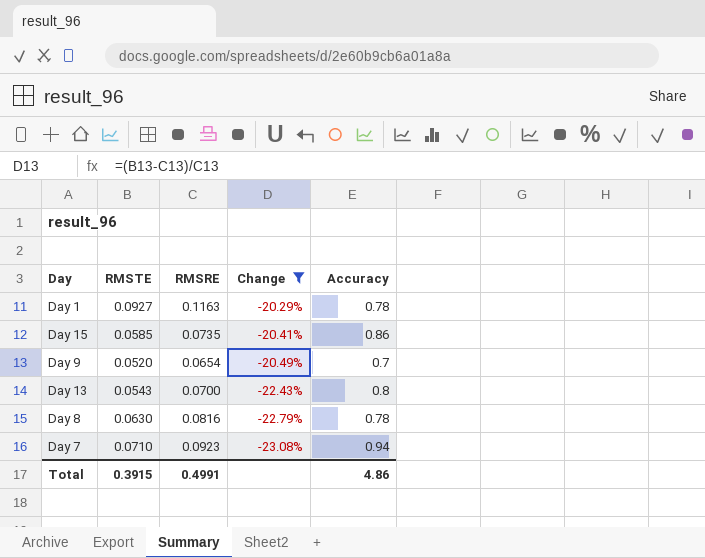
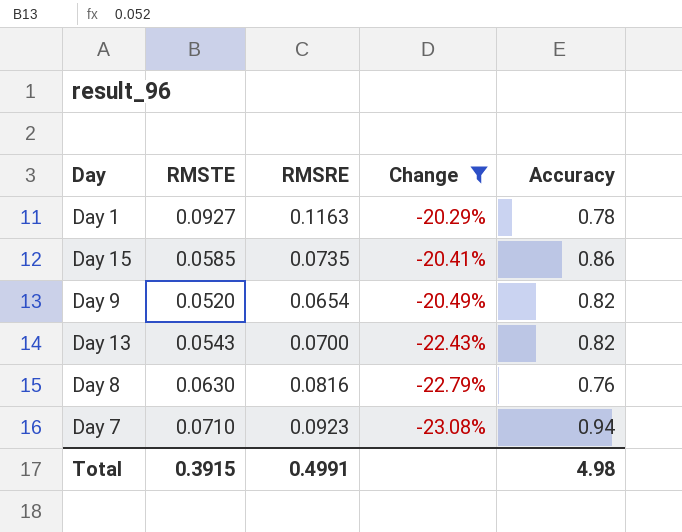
Day 9 | Accuracy: 0.7 -> 0.82
Day 13 | Accuracy: 0.8 -> 0.82
Day 8 | Accuracy: 0.78 -> 0.76
Total | Accuracy: 4.86 -> 4.98

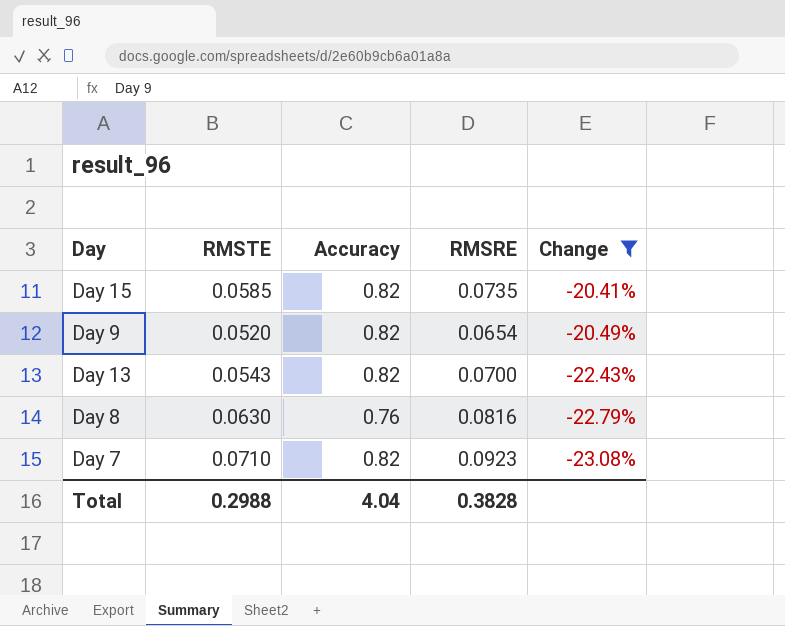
column Accuracy | position: 5 -> 3
row Day 1: 0.0927 | 0.1163 | -20.29% | 0.78 -> none
Day 15 | Accuracy: 0.86 -> 0.82
Day 7 | Accuracy: 0.94 -> 0.82
Total | RMSTE: 0.3915 -> 0.2988
Total | Accuracy: 4.98 -> 4.04
Total | RMSRE: 0.4991 -> 0.3828

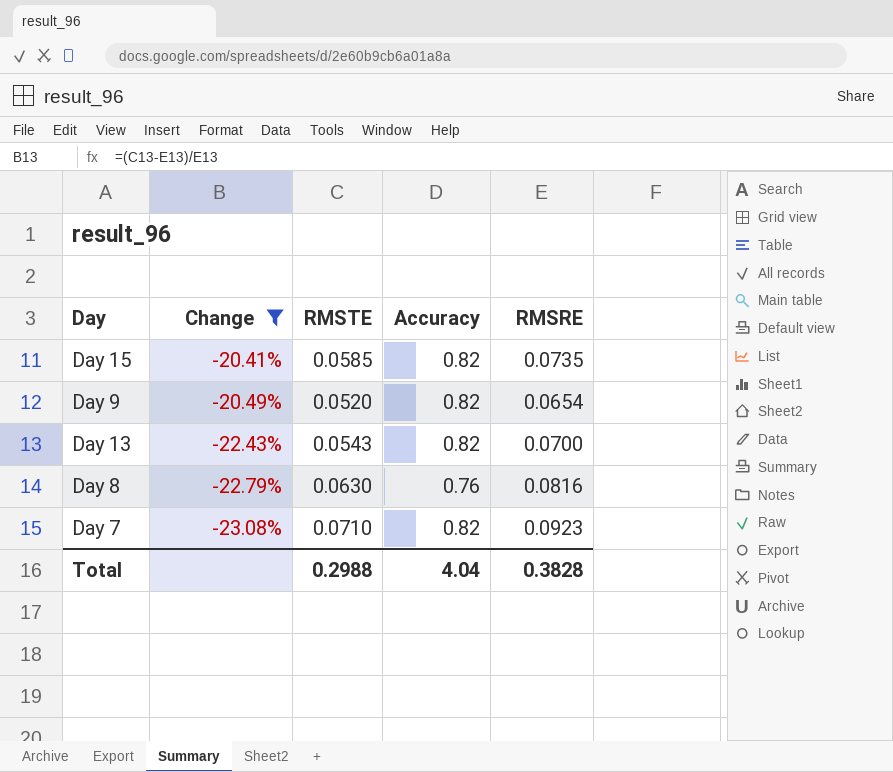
column Change | position: 5 -> 2

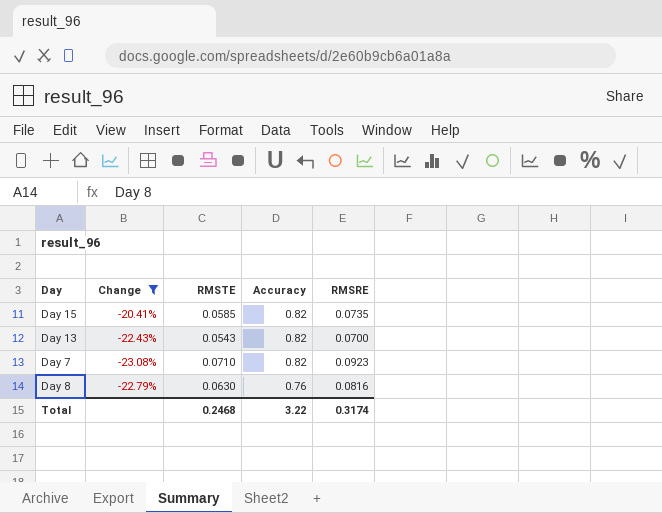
row order: Change descending -> Accuracy descending
row Day 9: -20.49% | 0.0520 | 0.82 | 0.0654 -> none
Total | RMSTE: 0.2988 -> 0.2468
Total | Accuracy: 4.04 -> 3.22
Total | RMSRE: 0.3828 -> 0.3174

